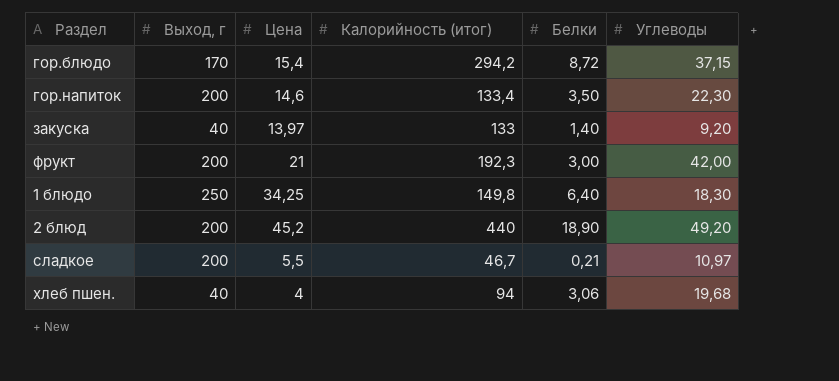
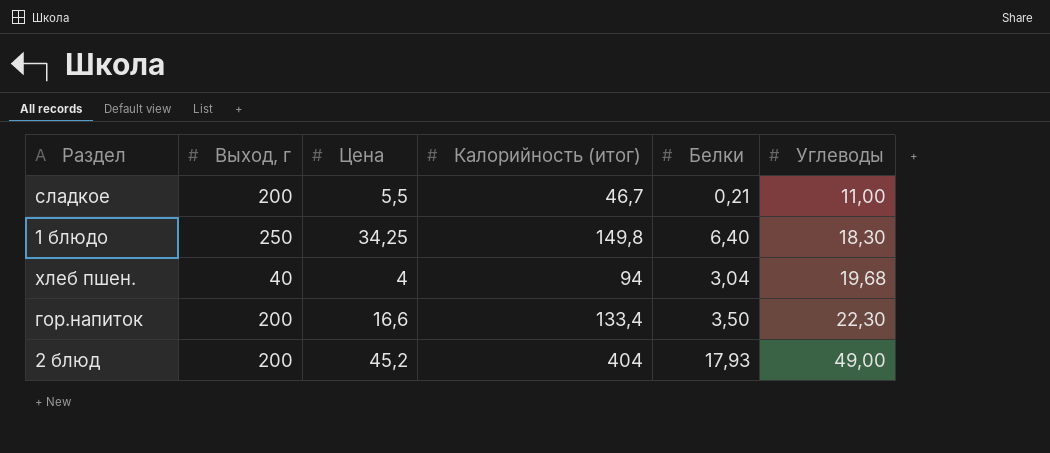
row order: none -> Углеводы ascending
row гор.блюдо: 170 | 15,4 | 294,2 | 8,72 | 37,15 -> none
row закуска: 40 | 13,97 | 133 | 1,40 | 9,20 -> none
row фрукт: 200 | 21 | 192,3 | 3,00 | 42,00 -> none
сладкое | Углеводы: 10,97 -> 11,00
хлеб пшен. | Белки: 3,06 -> 3,04
гор.напиток | Цена: 14,6 -> 16,6
2 блюд | Калорийность (итог): 440 -> 404
2 блюд | Белки: 18,90 -> 17,93
2 блюд | Углеводы: 49,20 -> 49,00

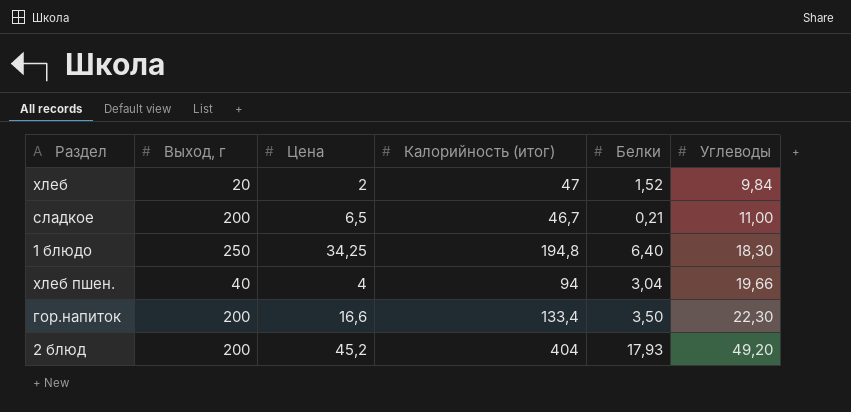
row хлеб: none -> 20 | 2 | 47 | 1,52 | 9,84
сладкое | Цена: 5,5 -> 6,5
1 блюдо | Калорийность (итог): 149,8 -> 194,8
хлеб пшен. | Углеводы: 19,68 -> 19,66
2 блюд | Углеводы: 49,00 -> 49,20

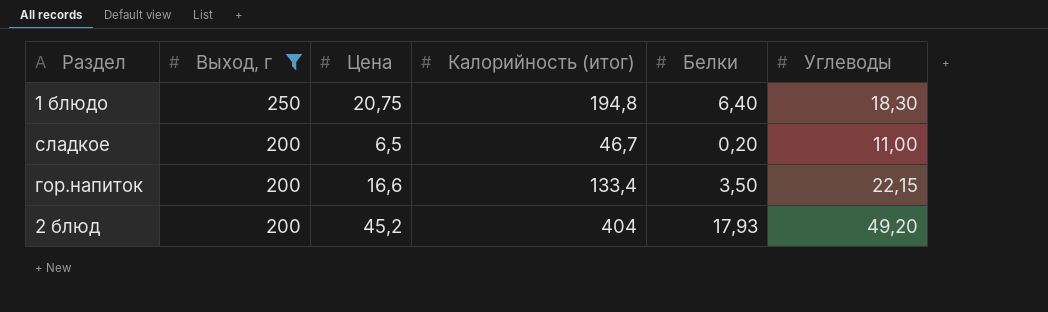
filter: none -> Выход, г >= 200
row order: Углеводы ascending -> Выход, г descending
1 блюдо | Цена: 34,25 -> 20,75
сладкое | Белки: 0,21 -> 0,20
гор.напиток | Углеводы: 22,30 -> 22,15

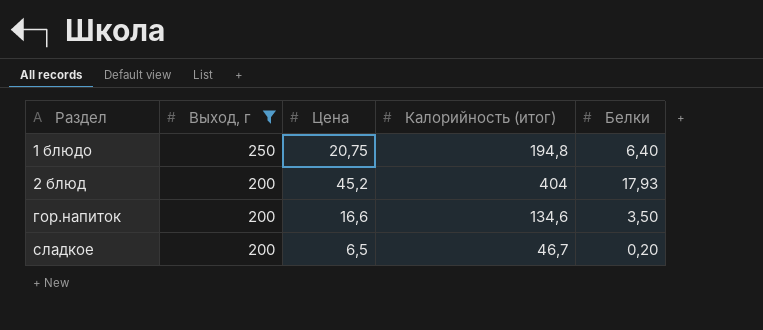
row order: Выход, г descending -> Раздел ascending
column Углеводы | position: 6 -> none
гор.напиток | Калорийность (итог): 133,4 -> 134,6

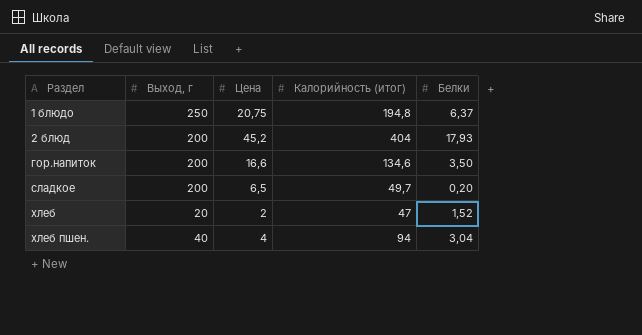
filter: Выход, г >= 200 -> none
1 блюдо | Белки: 6,40 -> 6,37
сладкое | Калорийность (итог): 46,7 -> 49,7

